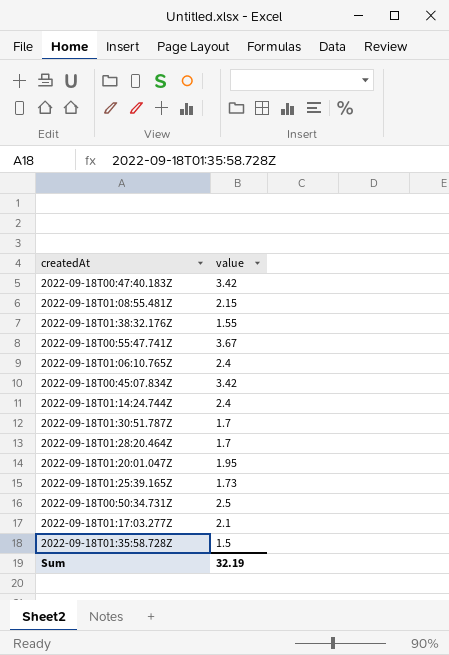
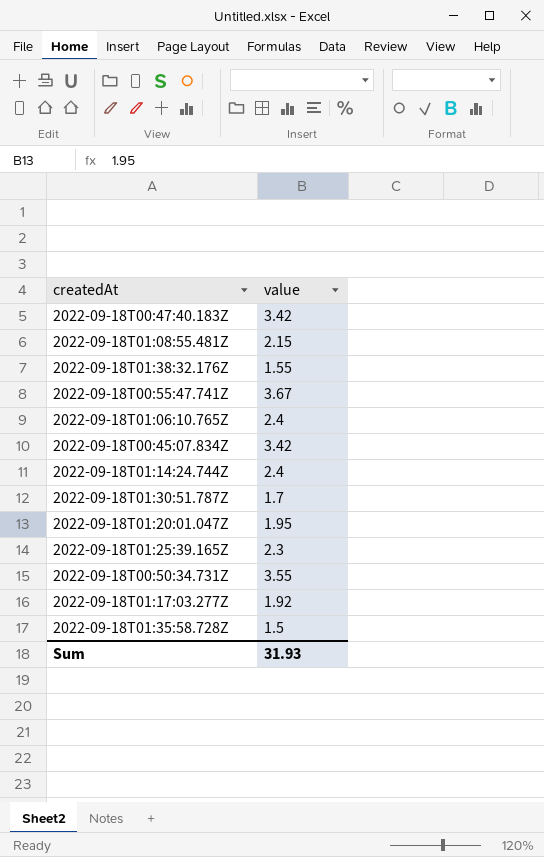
row 2022-09-18T01:28:20.464Z: 1.7 -> none
2022-09-18T01:25:39.165Z | value: 1.73 -> 2.3
2022-09-18T00:50:34.731Z | value: 2.5 -> 3.55
2022-09-18T01:17:03.277Z | value: 2.1 -> 1.92
Sum | value: 32.19 -> 31.93

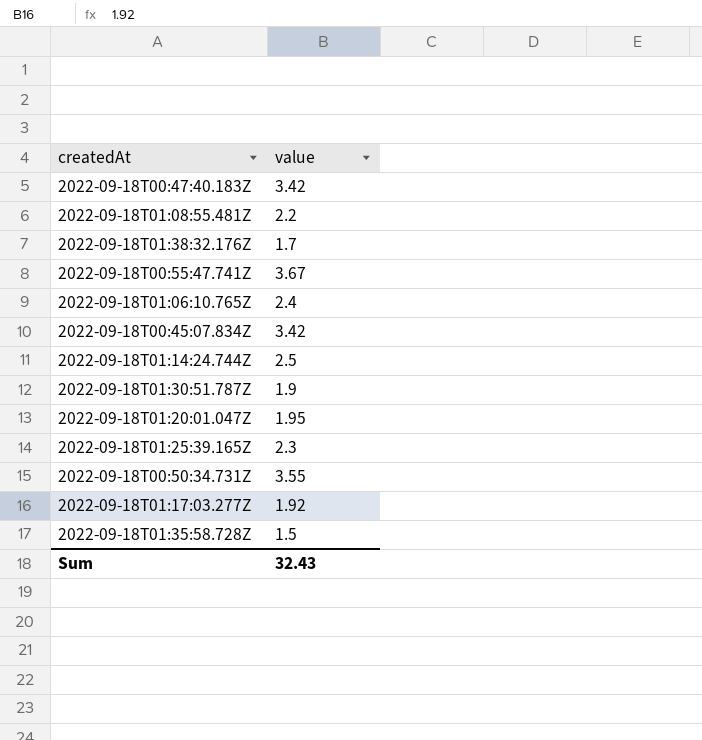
2022-09-18T01:08:55.481Z | value: 2.15 -> 2.2
2022-09-18T01:38:32.176Z | value: 1.55 -> 1.7
2022-09-18T01:14:24.744Z | value: 2.4 -> 2.5
2022-09-18T01:30:51.787Z | value: 1.7 -> 1.9
Sum | value: 31.93 -> 32.43

